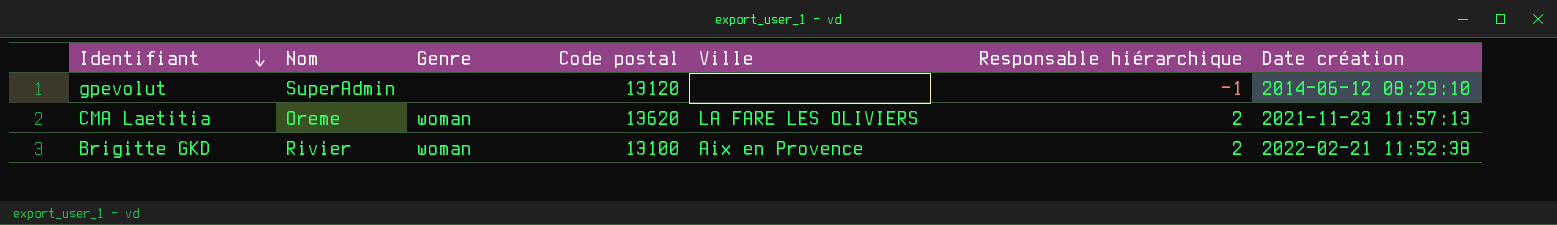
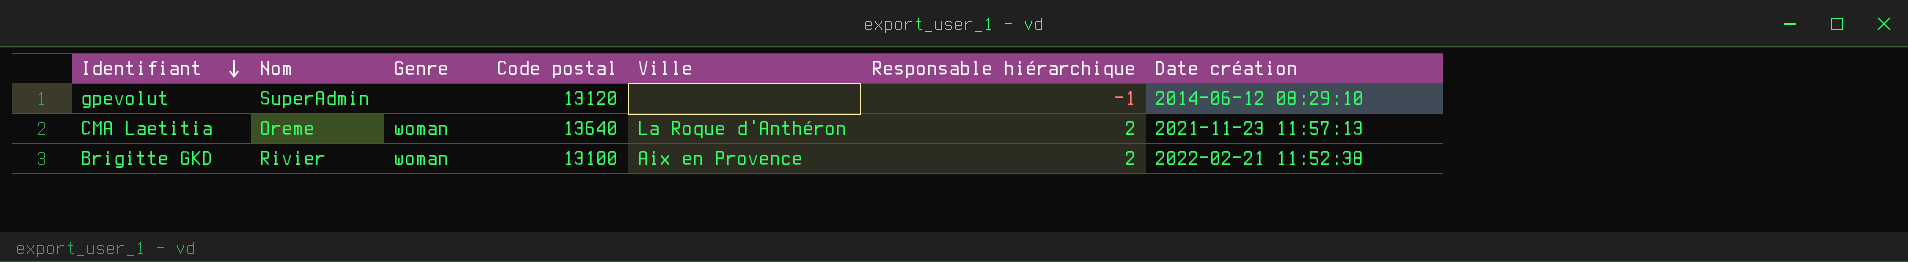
CMA Laetitia | Code postal: 13620 -> 13640
CMA Laetitia | Ville: LA FARE LES OLIVIERS -> La Roque d'Anthéron

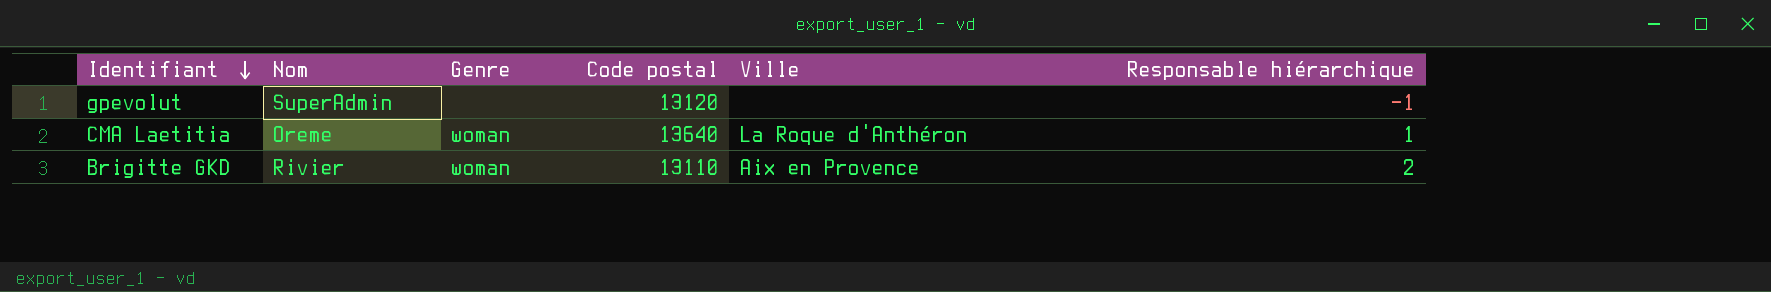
column Date création | position: 7 -> none
CMA Laetitia | Responsable hiérarchique: 2 -> 1
Brigitte GKD | Code postal: 13100 -> 13110

